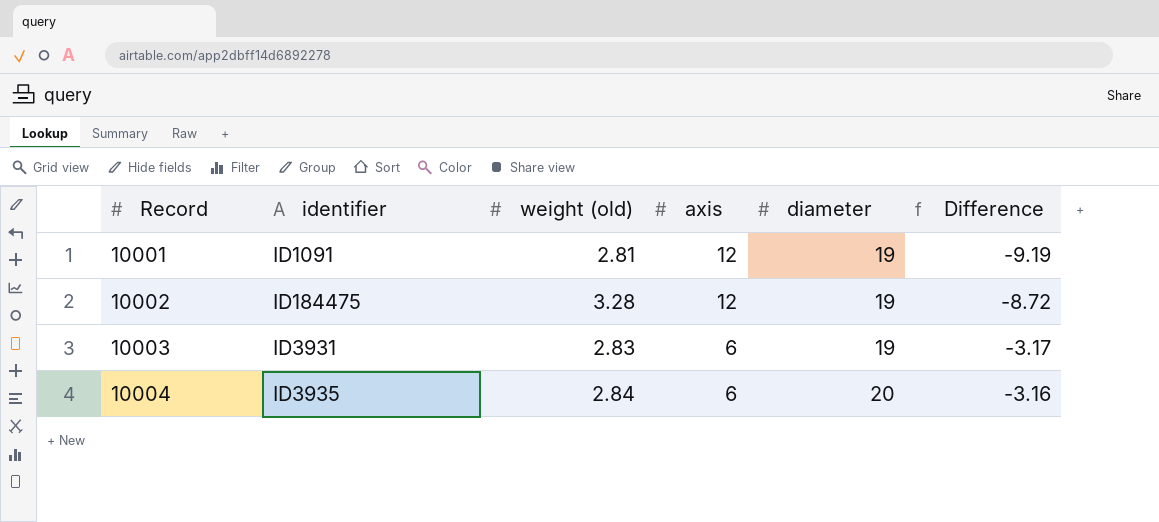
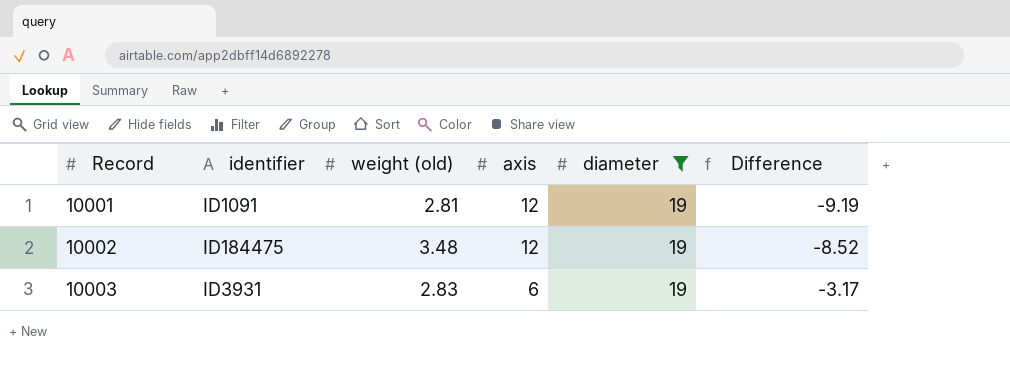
filter: none -> diameter = 19
10002 | weight (old): 3.28 -> 3.48
10002 | Difference: -8.72 -> -8.52

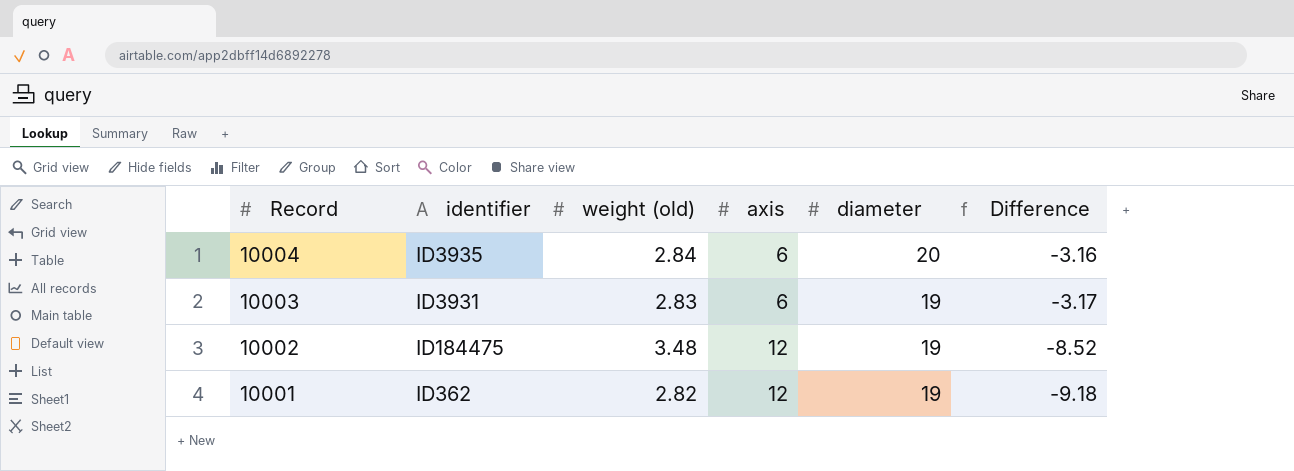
filter: diameter = 19 -> none
row order: Record ascending -> Record descending
10001 | identifier: ID1091 -> ID362
10001 | weight (old): 2.81 -> 2.82
10001 | Difference: -9.19 -> -9.18

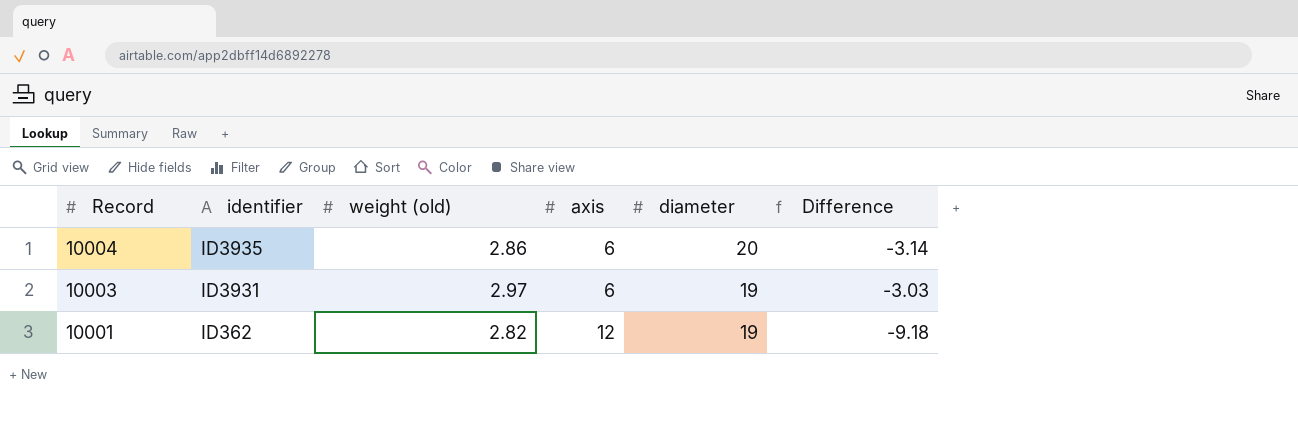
row 10002: ID184475 | 3.48 | 12 | 19 | -8.52 -> none
10004 | weight (old): 2.84 -> 2.86
10004 | Difference: -3.16 -> -3.14
10003 | weight (old): 2.83 -> 2.97
10003 | Difference: -3.17 -> -3.03

